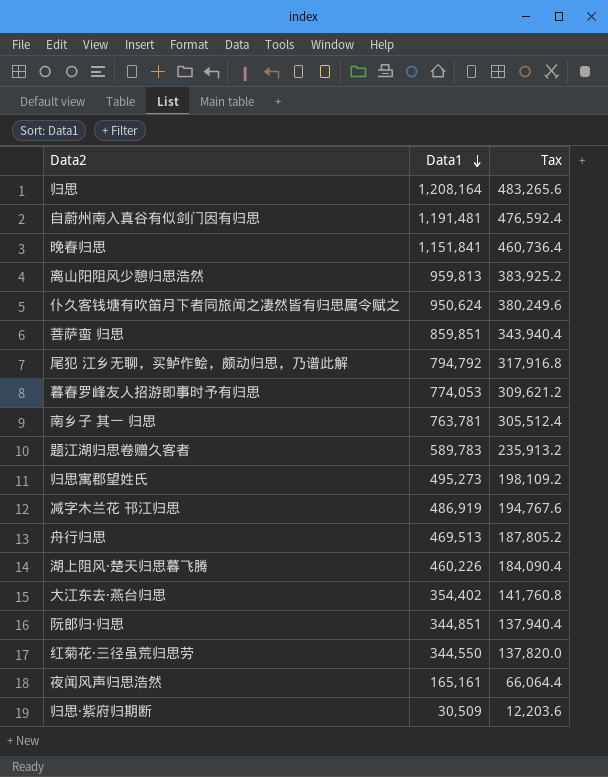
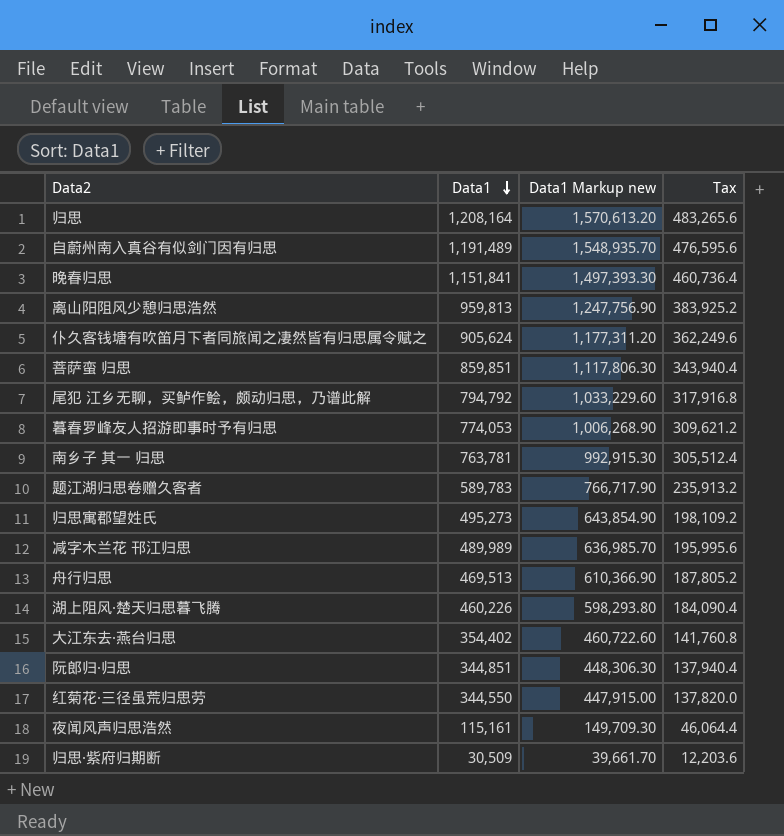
column Data1 Markup new | formula: none -> [Data1] * 1.3
自蔚州南入真谷有似剑门因有归思 | Data1: 1,191,481 -> 1,191,489
自蔚州南入真谷有似剑门因有归思 | Tax: 476,592.4 -> 476,595.6
仆久客钱塘有吹笛月下者同旅闻之凄然皆有归思属令赋之 | Data1: 950,624 -> 905,624
仆久客钱塘有吹笛月下者同旅闻之凄然皆有归思属令赋之 | Tax: 380,249.6 -> 362,249.6
减字木兰花 邗江归思 | Data1: 486,919 -> 489,989
减字木兰花 邗江归思 | Tax: 194,767.6 -> 195,995.6
夜闻风声归思浩然 | Data1: 165,161 -> 115,161
夜闻风声归思浩然 | Tax: 66,064.4 -> 46,064.4

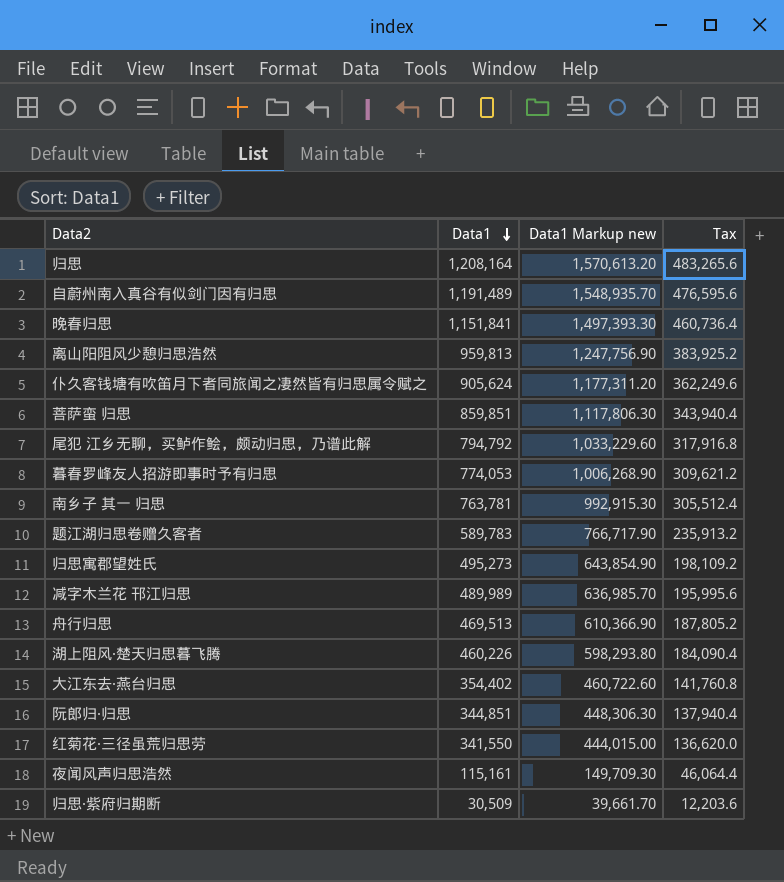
红菊花·三径虽荒归思劳 | Data1: 344,550 -> 341,550
红菊花·三径虽荒归思劳 | Data1 Markup new: 447,915.00 -> 444,015.00
红菊花·三径虽荒归思劳 | Tax: 137,820.0 -> 136,620.0

